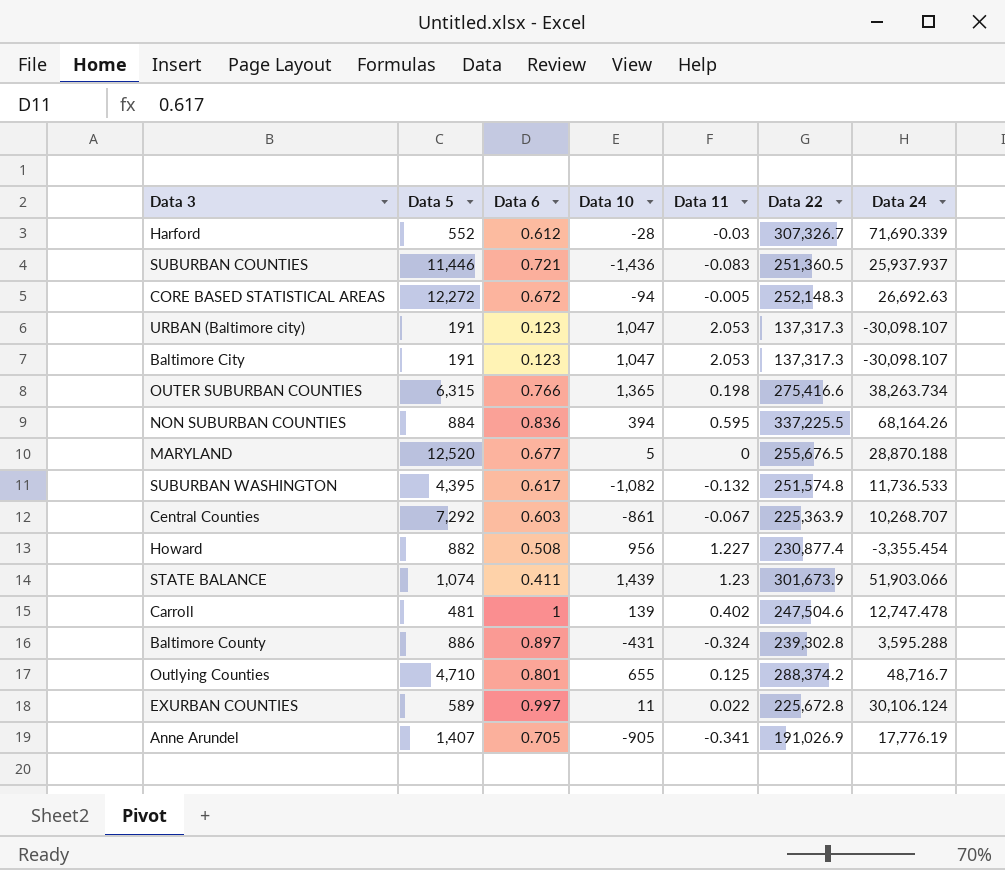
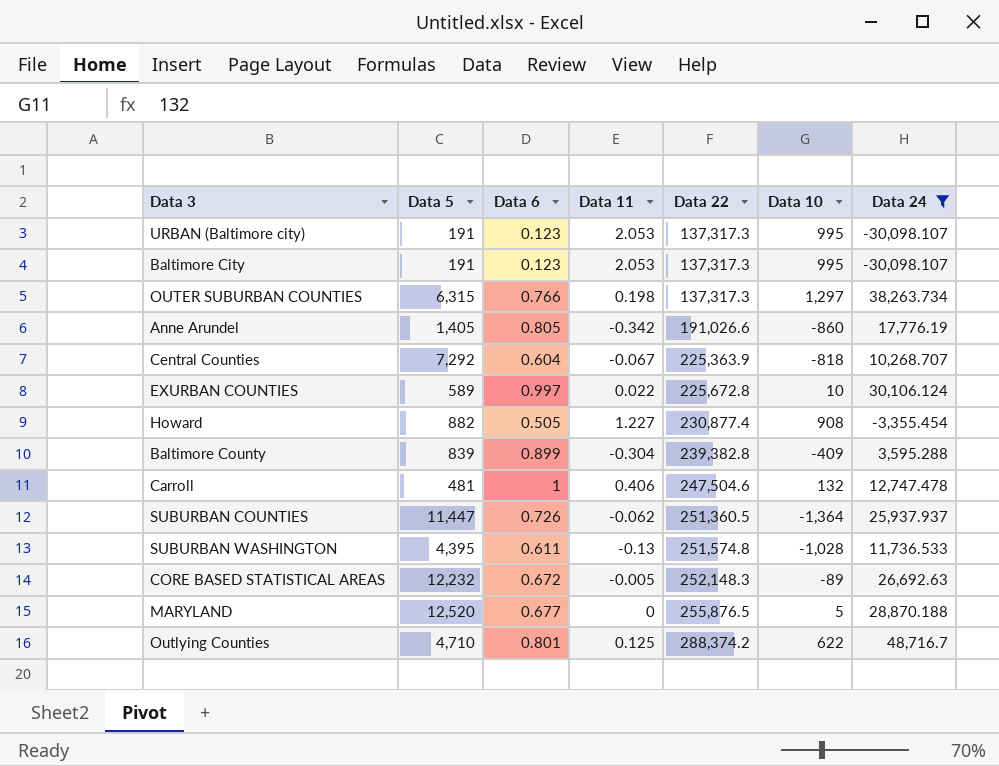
filter: none -> Data 24 <= 48,716.7
row order: none -> Data 22 ascending
column Data 10 | position: 4 -> 6
URBAN (Baltimore city) | Data 10: 1,047 -> 995
Baltimore City | Data 10: 1,047 -> 995
OUTER SUBURBAN COUNTIES | Data 22: 275,416.6 -> 137,317.3
OUTER SUBURBAN COUNTIES | Data 10: 1,365 -> 1,297
Anne Arundel | Data 5: 1,407 -> 1,405
Anne Arundel | Data 6: 0.705 -> 0.805
Anne Arundel | Data 11: -0.341 -> -0.342
Anne Arundel | Data 22: 191,026.9 -> 191,026.6
Anne Arundel | Data 10: -905 -> -860
Central Counties | Data 6: 0.603 -> 0.604
Central Counties | Data 10: -861 -> -818
EXURBAN COUNTIES | Data 10: 11 -> 10
Howard | Data 6: 0.508 -> 0.505
Howard | Data 10: 956 -> 908
Baltimore County | Data 5: 886 -> 839
Baltimore County | Data 6: 0.897 -> 0.899
Baltimore County | Data 11: -0.324 -> -0.304
Baltimore County | Data 22: 239,302.8 -> 239,382.8
Baltimore County | Data 10: -431 -> -409
Carroll | Data 11: 0.402 -> 0.406
Carroll | Data 10: 139 -> 132
SUBURBAN COUNTIES | Data 5: 11,446 -> 11,447
SUBURBAN COUNTIES | Data 6: 0.721 -> 0.726
SUBURBAN COUNTIES | Data 11: -0.083 -> -0.062
SUBURBAN COUNTIES | Data 10: -1,436 -> -1,364
SUBURBAN WASHINGTON | Data 6: 0.617 -> 0.611
SUBURBAN WASHINGTON | Data 11: -0.132 -> -0.13
SUBURBAN WASHINGTON | Data 10: -1,082 -> -1,028
CORE BASED STATISTICAL AREAS | Data 5: 12,272 -> 12,232
CORE BASED STATISTICAL AREAS | Data 10: -94 -> -89
MARYLAND | Data 22: 255,676.5 -> 255,876.5
Outlying Counties | Data 10: 655 -> 622

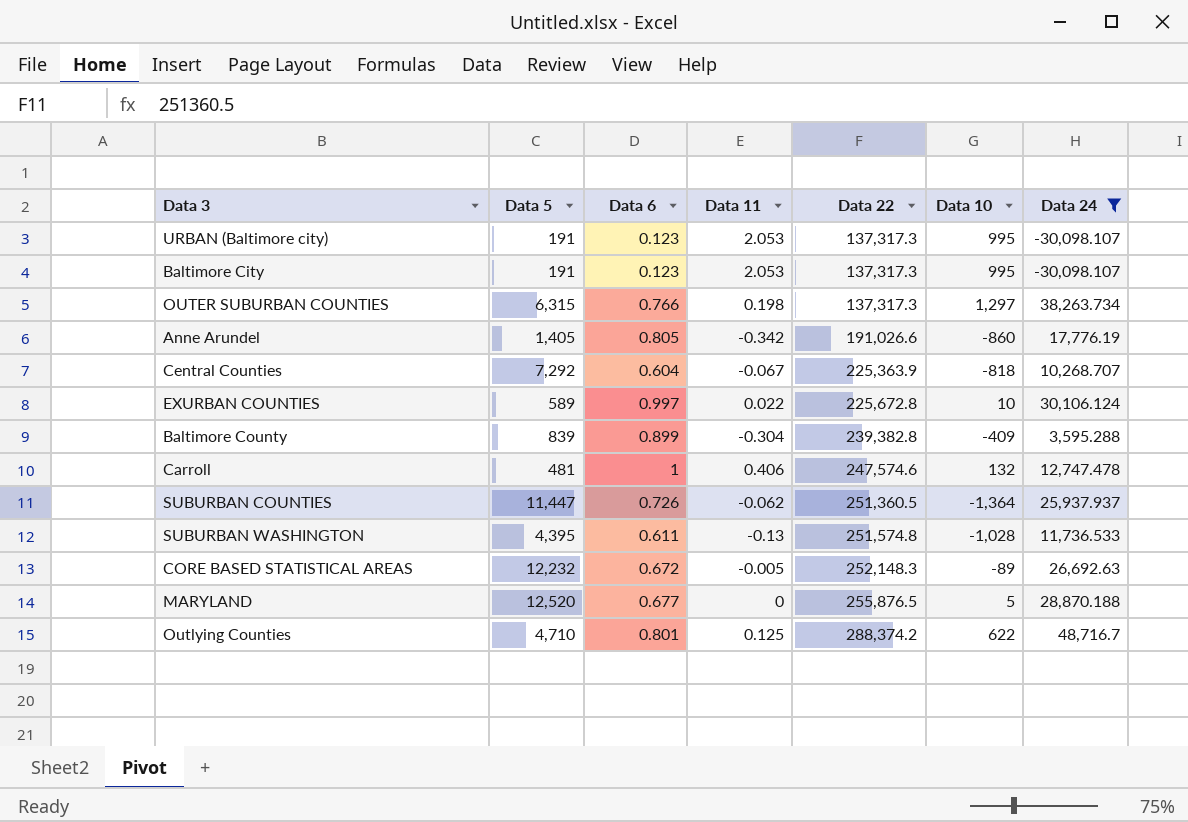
row Howard: 882 | 0.505 | 1.227 | 230,877.4 | 908 | -3,355.454 -> none
Carroll | Data 22: 247,504.6 -> 247,574.6

